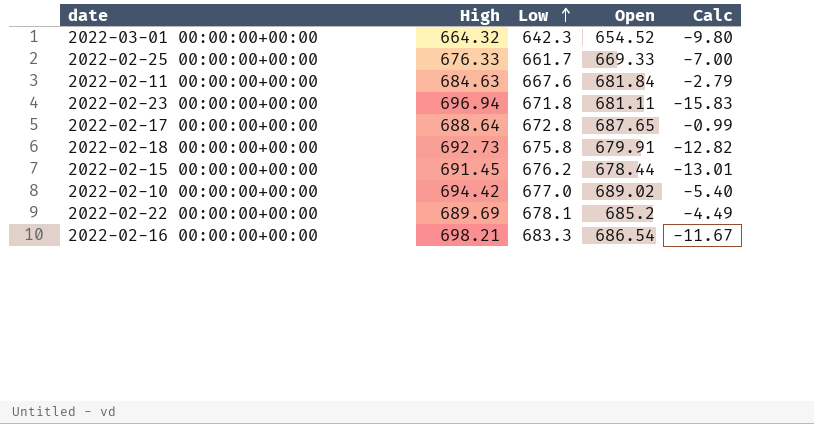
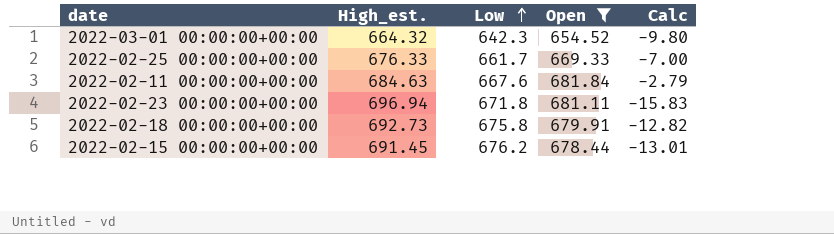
filter: none -> Open <= 681.84
column name: High -> High_est.

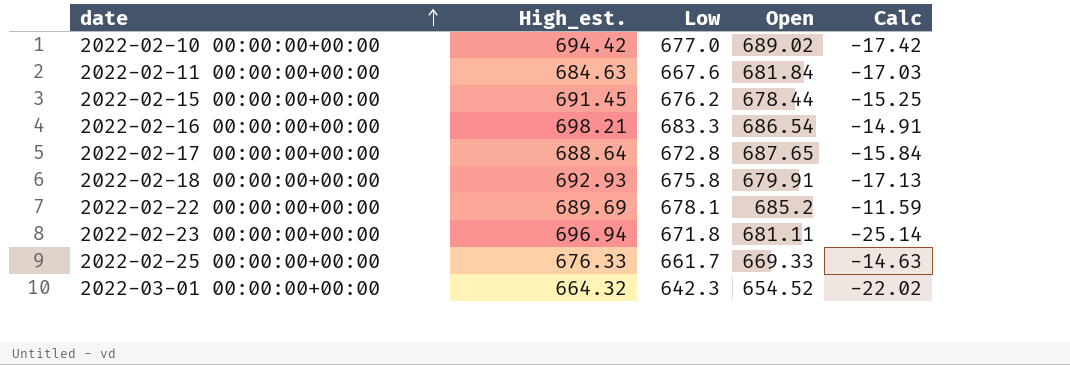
filter: Open <= 681.84 -> none
row order: Low ascending -> date ascending
column Calc | formula: [Open] - [High_est.] -> [Low] - [High_est.]
2022-02-18 00:00:00+00:00 | High_est.: 692.73 -> 692.93

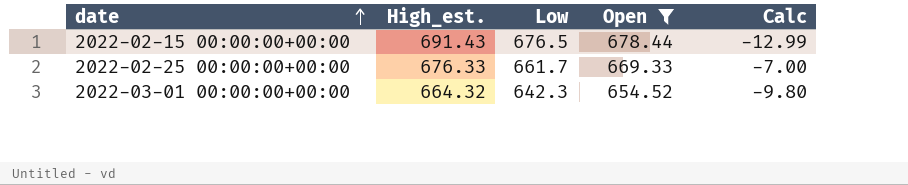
filter: none -> Open <= 678.44
column Calc | formula: [Low] - [High_est.] -> [Open] - [High_est.]
2022-02-15 00:00:00+00:00 | High_est.: 691.45 -> 691.43
2022-02-15 00:00:00+00:00 | Low: 676.2 -> 676.5

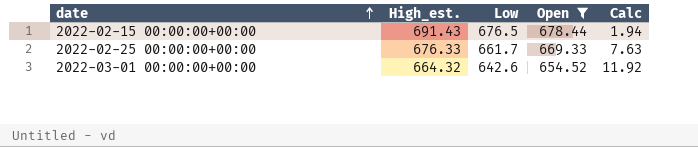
column Calc | formula: [Open] - [High_est.] -> [Open] - [Low]
2022-03-01 00:00:00+00:00 | Low: 642.3 -> 642.6

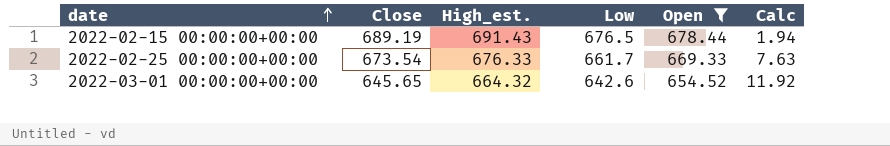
column Close | position: none -> 2

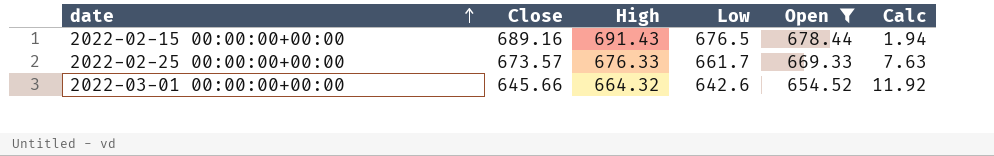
column name: High_est. -> High
2022-02-15 00:00:00+00:00 | Close: 689.19 -> 689.16
2022-02-25 00:00:00+00:00 | Close: 673.54 -> 673.57
2022-03-01 00:00:00+00:00 | Close: 645.65 -> 645.66

